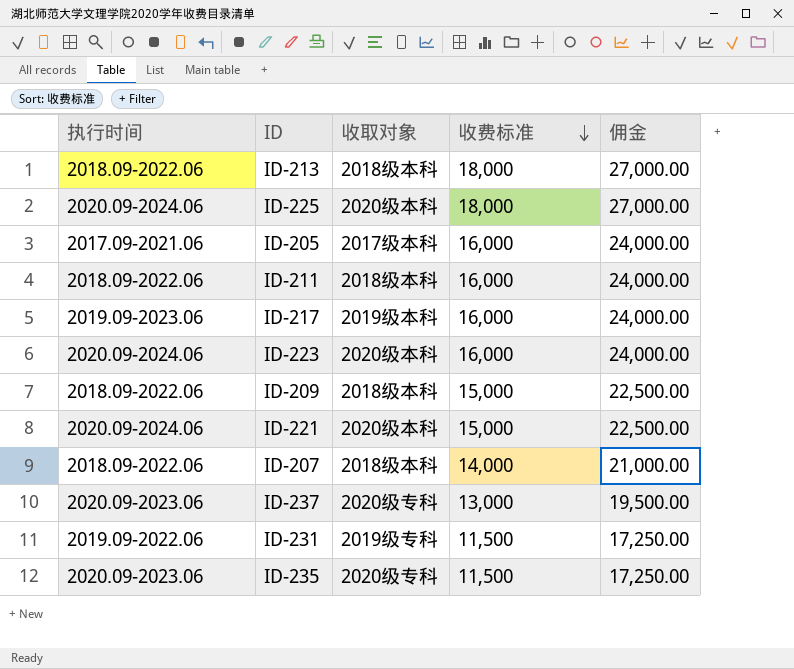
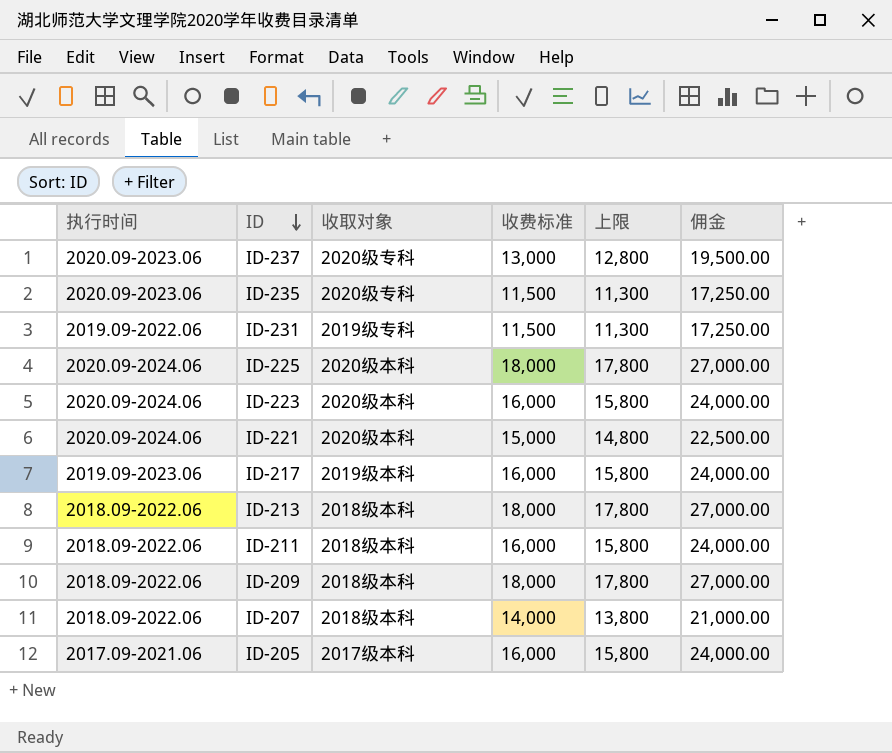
row order: 收费标准 descending -> ID descending
column 上限 | formula: none -> [收费标准] - 200
ID-209 | 收费标准: 15,000 -> 18,000
ID-209 | 佣金: 22,500.00 -> 27,000.00

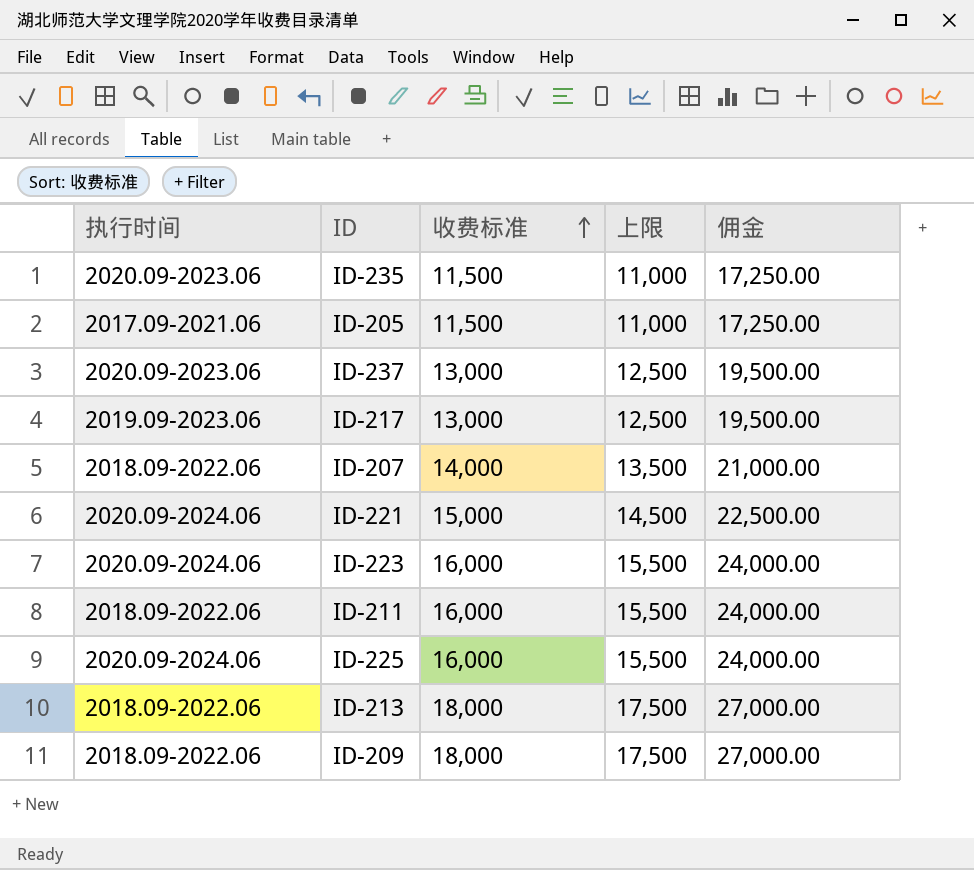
row order: ID descending -> 收费标准 ascending
column 收取对象 | position: 3 -> none
column 上限 | formula: [收费标准] - 200 -> [收费标准] - 500
row ID-231: 2019.09-2022.06 | 2019级专科 | 11,500 | 11,300 | 17,250.00 -> none
ID-205 | 收费标准: 16,000 -> 11,500
ID-205 | 佣金: 24,000.00 -> 17,250.00
ID-217 | 收费标准: 16,000 -> 13,000
ID-217 | 佣金: 24,000.00 -> 19,500.00
ID-225 | 收费标准: 18,000 -> 16,000
ID-225 | 佣金: 27,000.00 -> 24,000.00

